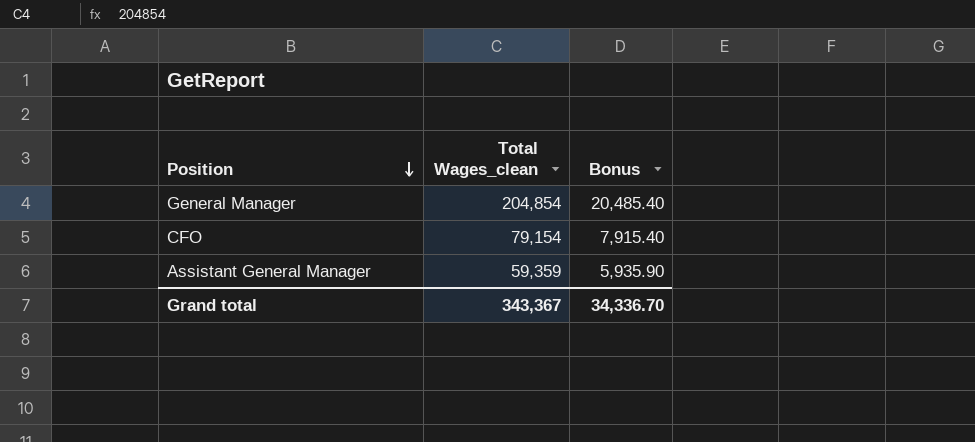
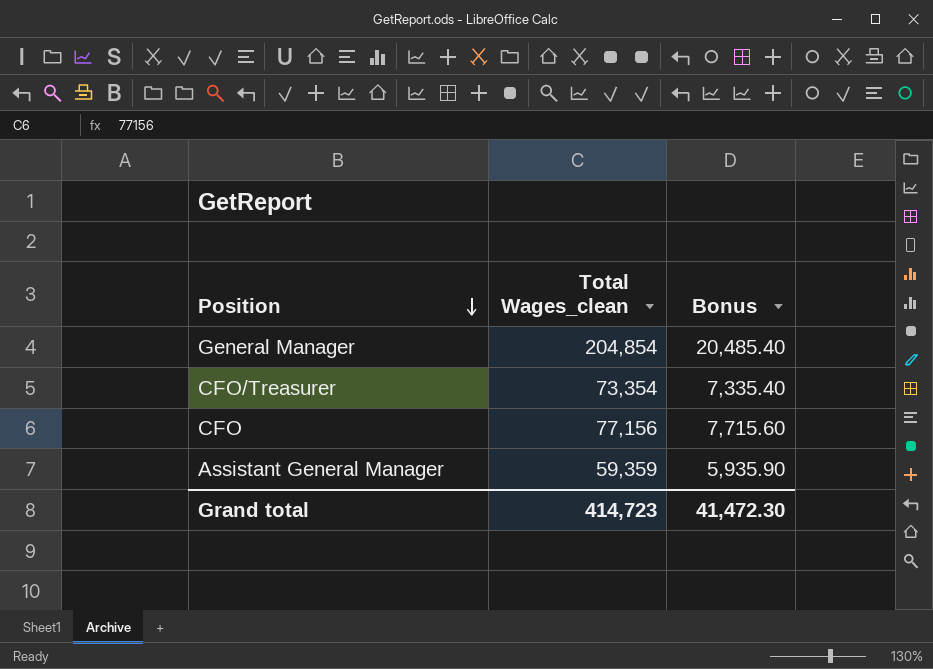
row CFO/Treasurer: none -> 73,354 | 7,335.40
CFO | Total Wages_clean: 79,154 -> 77,156
CFO | Bonus: 7,915.40 -> 7,715.60
Grand total | Total Wages_clean: 343,367 -> 414,723
Grand total | Bonus: 34,336.70 -> 41,472.30

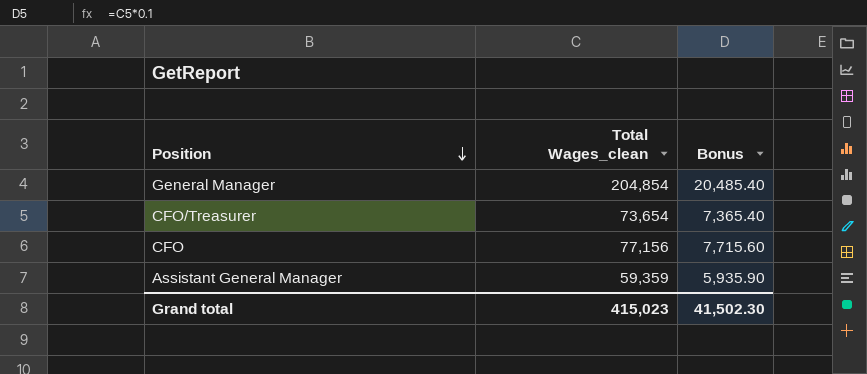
CFO/Treasurer | Total Wages_clean: 73,354 -> 73,654
CFO/Treasurer | Bonus: 7,335.40 -> 7,365.40
Grand total | Total Wages_clean: 414,723 -> 415,023
Grand total | Bonus: 41,472.30 -> 41,502.30

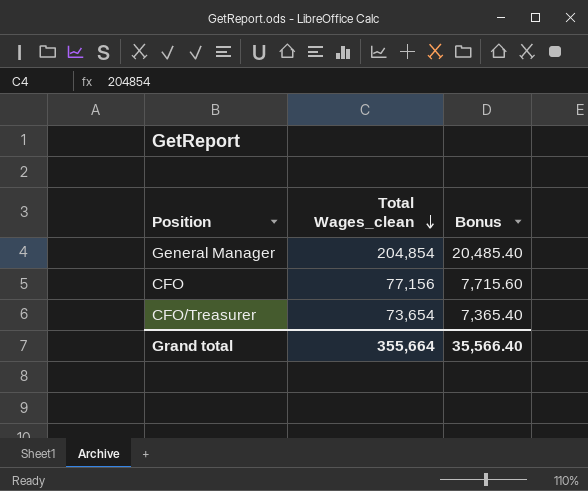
row order: Position descending -> Total Wages_clean descending
row Assistant General Manager: 59,359 | 5,935.90 -> none
Grand total | Total Wages_clean: 415,023 -> 355,664
Grand total | Bonus: 41,502.30 -> 35,566.40

